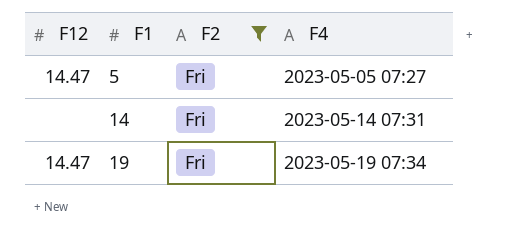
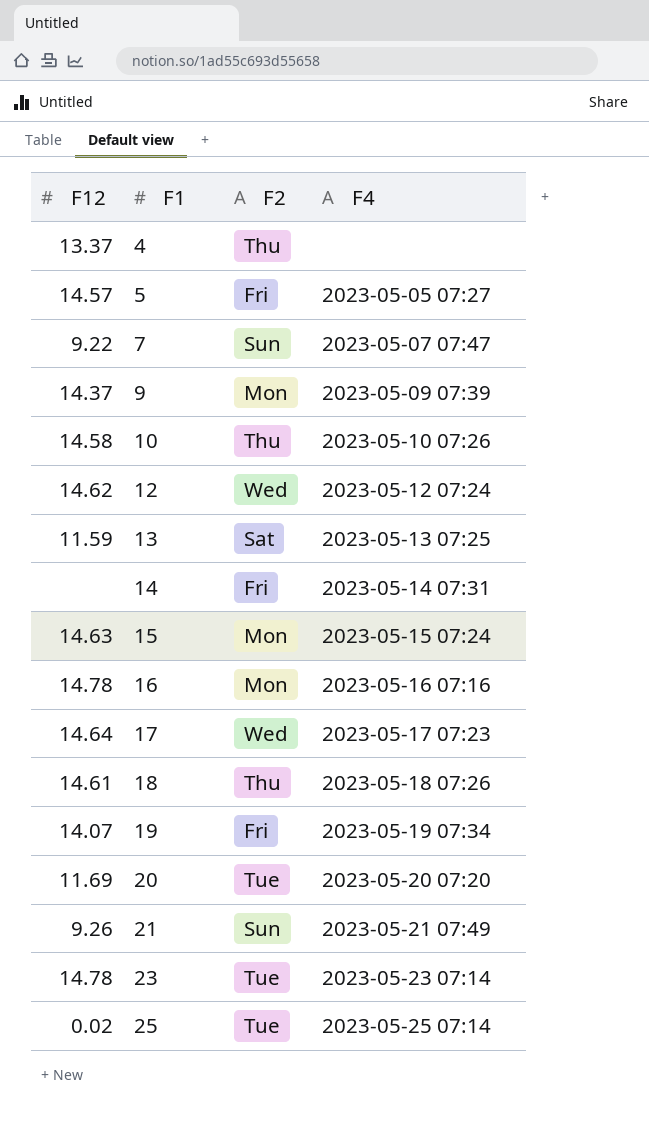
filter: F2 = Fri -> none
5 | F12: 14.47 -> 14.57
19 | F12: 14.47 -> 14.07

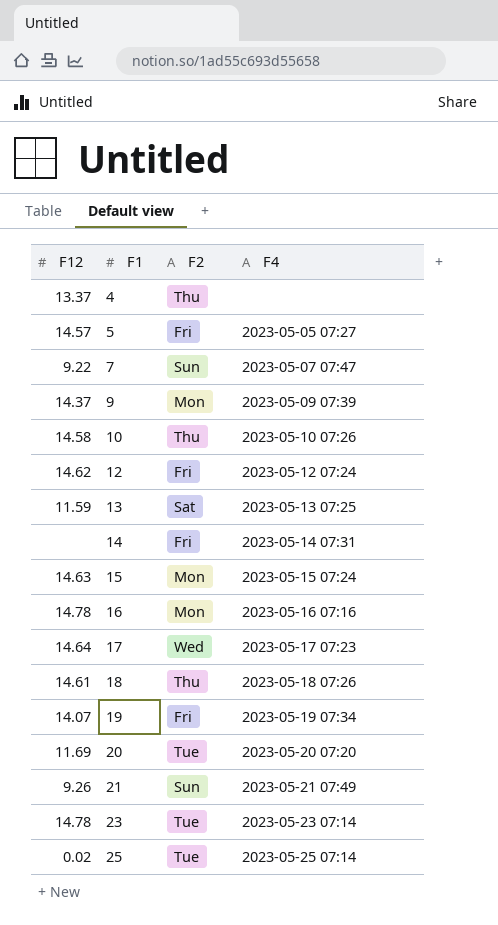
12 | F2: Wed -> Fri

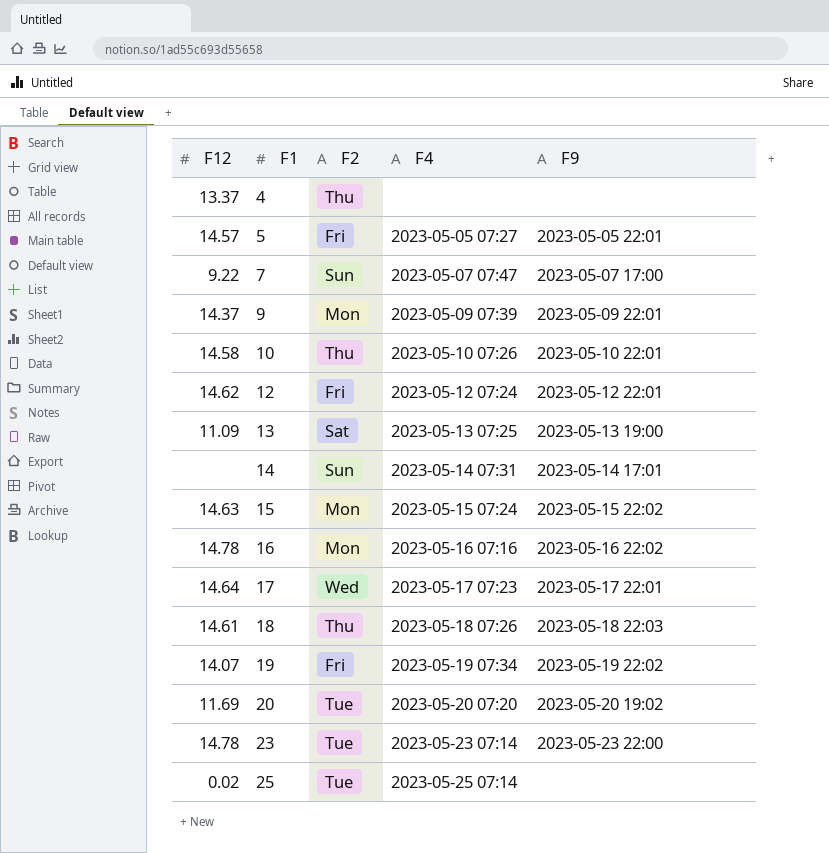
column F9 | position: none -> 5
row 21: 9.26 | Sun | 2023-05-21 07:49 -> none
13 | F12: 11.59 -> 11.09
14 | F2: Fri -> Sun

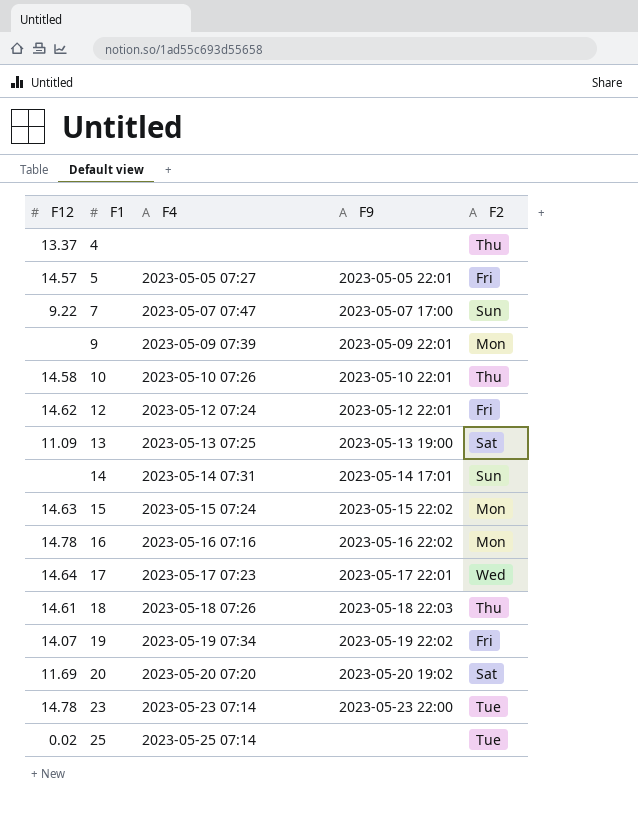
column F2 | position: 3 -> 5
9 | F12: 14.37 -> none
20 | F2: Tue -> Sat

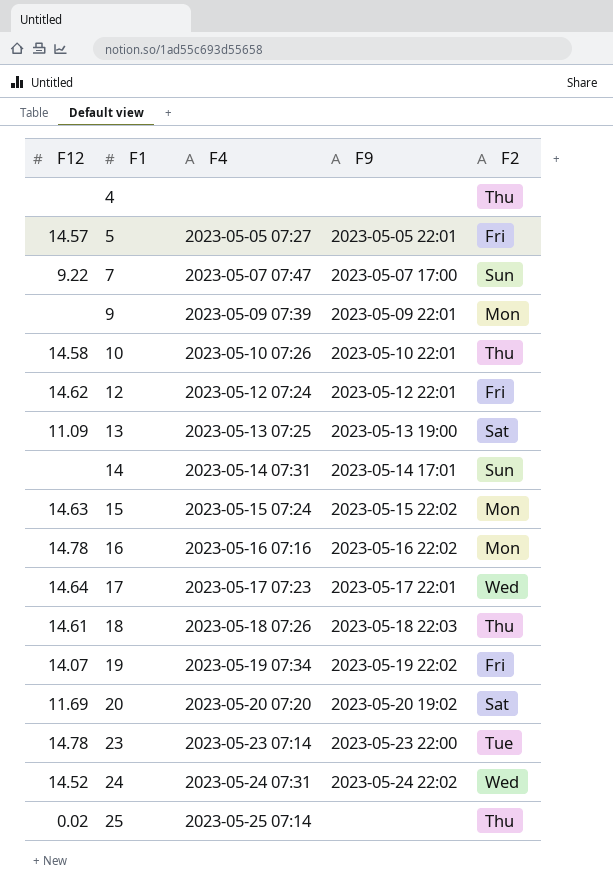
4 | F12: 13.37 -> none
row 24: none -> 14.52 | 2023-05-24 07:31 | 2023-05-24 22:02 | Wed
25 | F2: Tue -> Thu

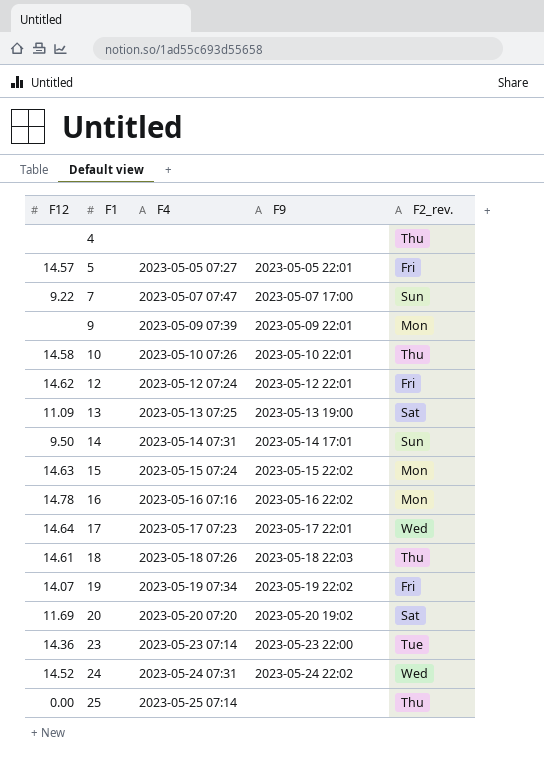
column name: F2 -> F2_rev.
14 | F12: none -> 9.50
23 | F12: 14.78 -> 14.36
25 | F12: 0.02 -> 0.00

